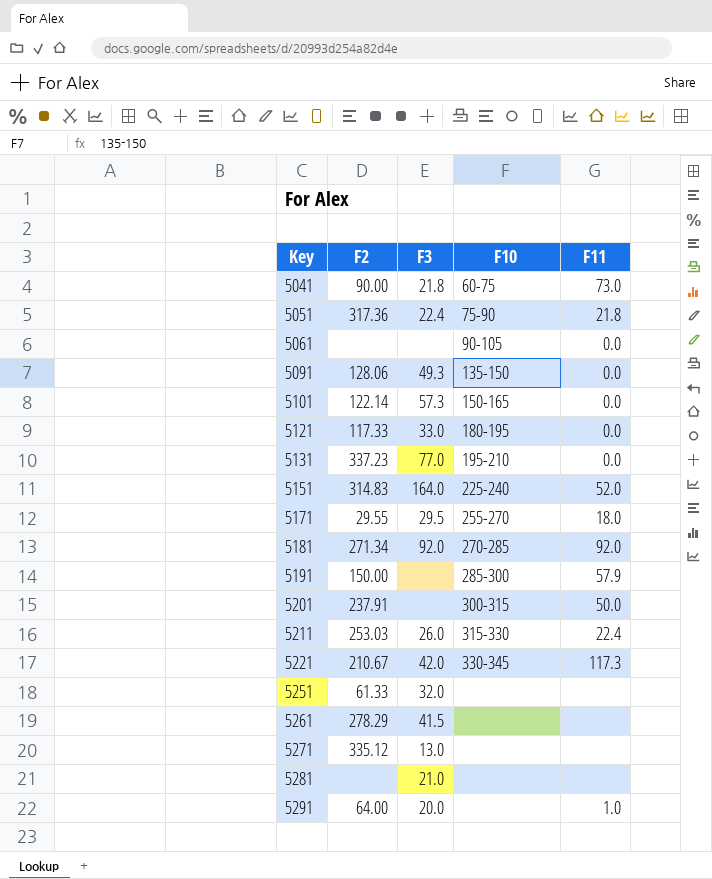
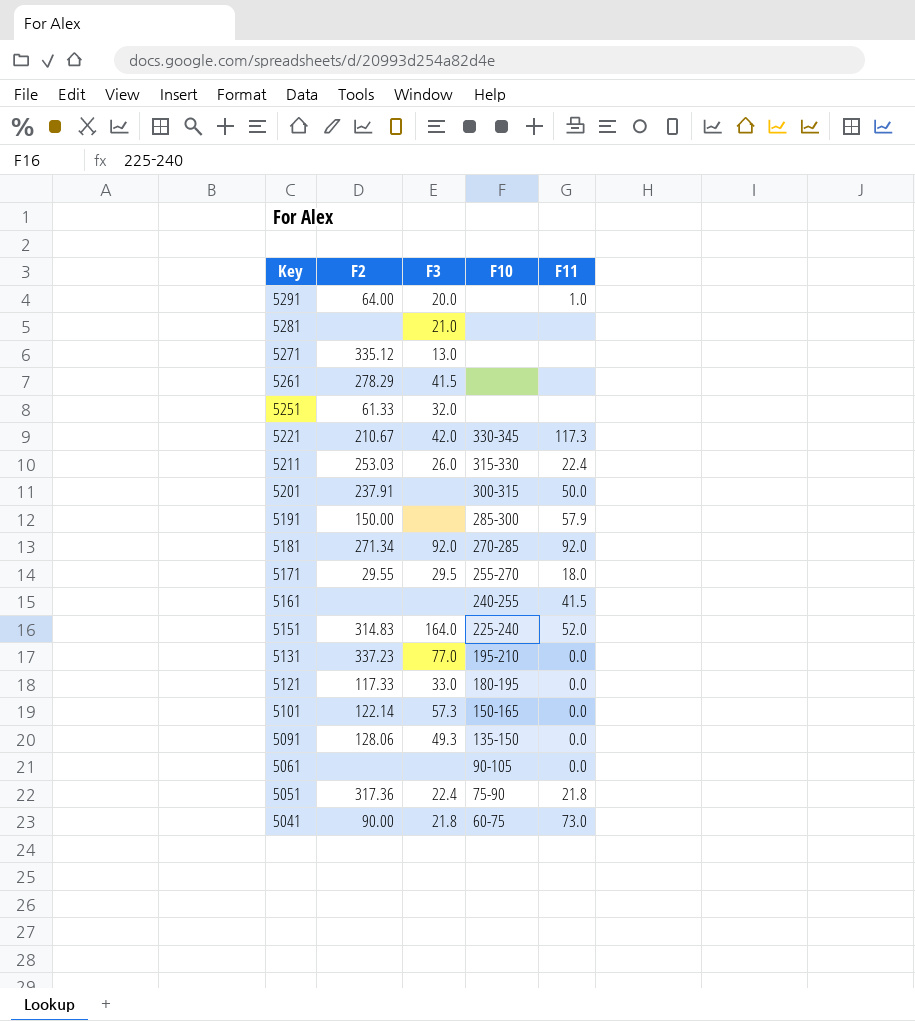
row order: Key ascending -> Key descending
row 5161: none -> none | none | 240-255 | 41.5

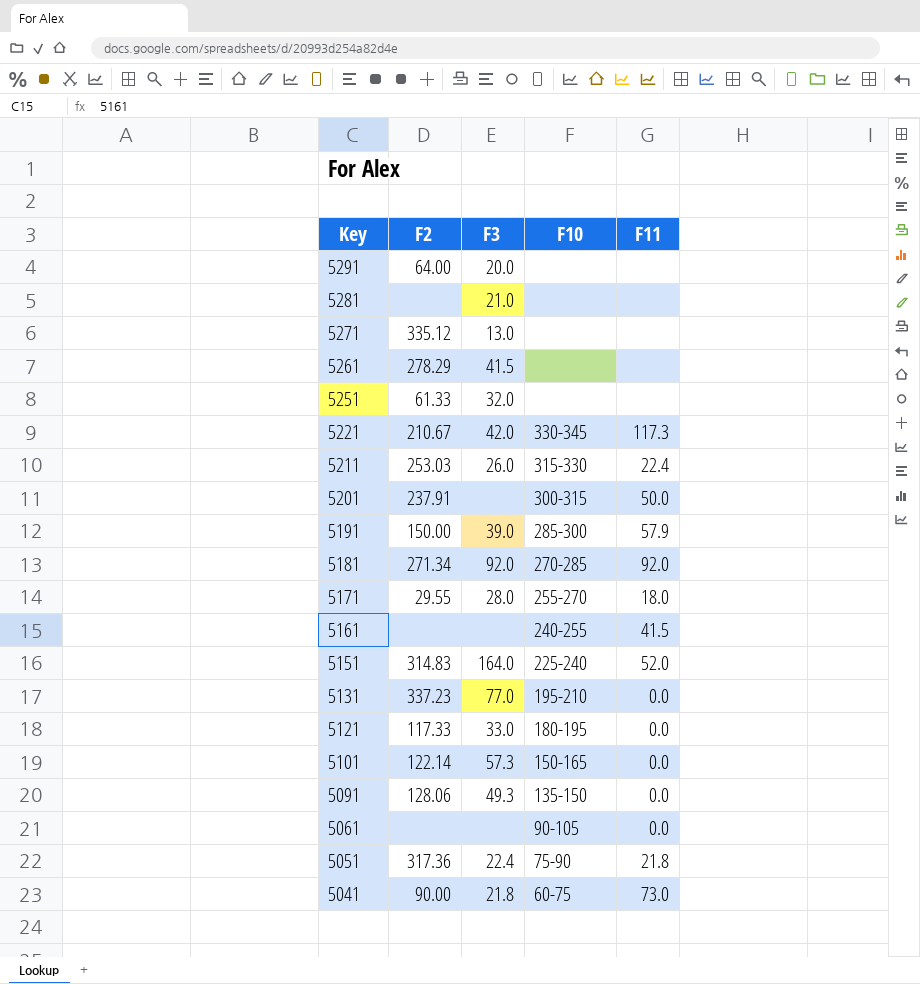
5291 | F11: 1.0 -> none
5191 | F3: none -> 39.0
5171 | F3: 29.5 -> 28.0

